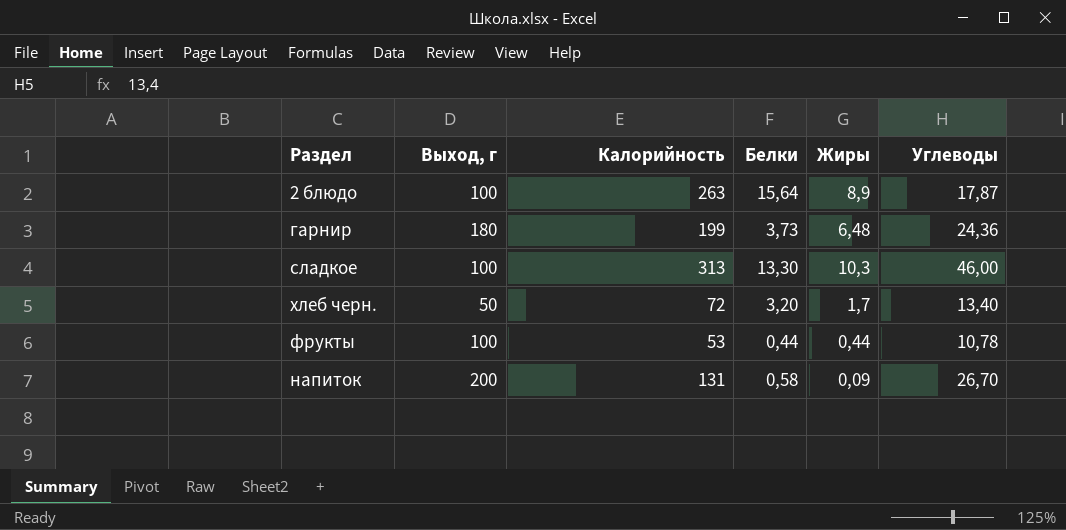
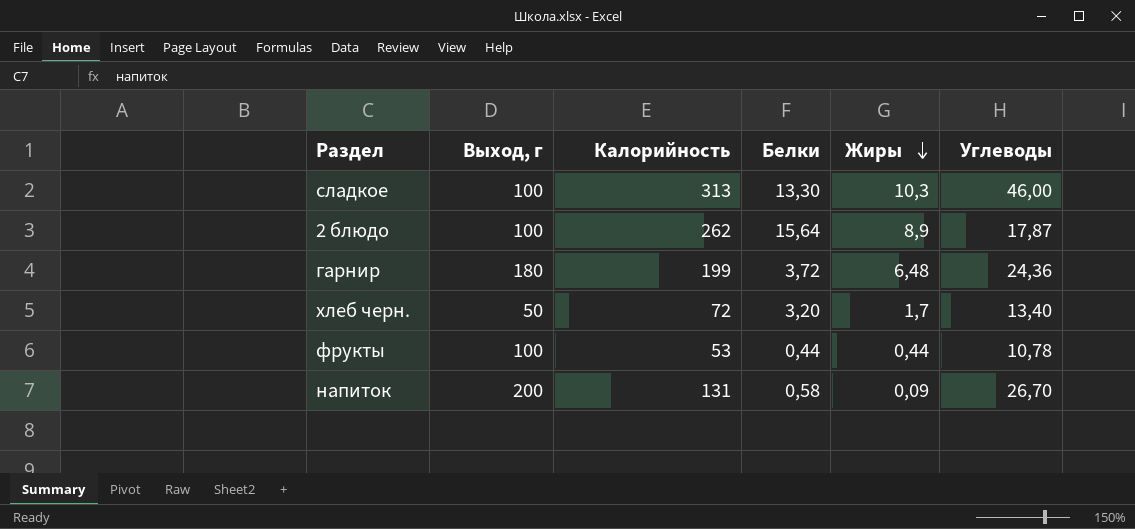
row order: none -> Жиры descending
2 блюдо | Калорийность: 263 -> 262
гарнир | Белки: 3,73 -> 3,72

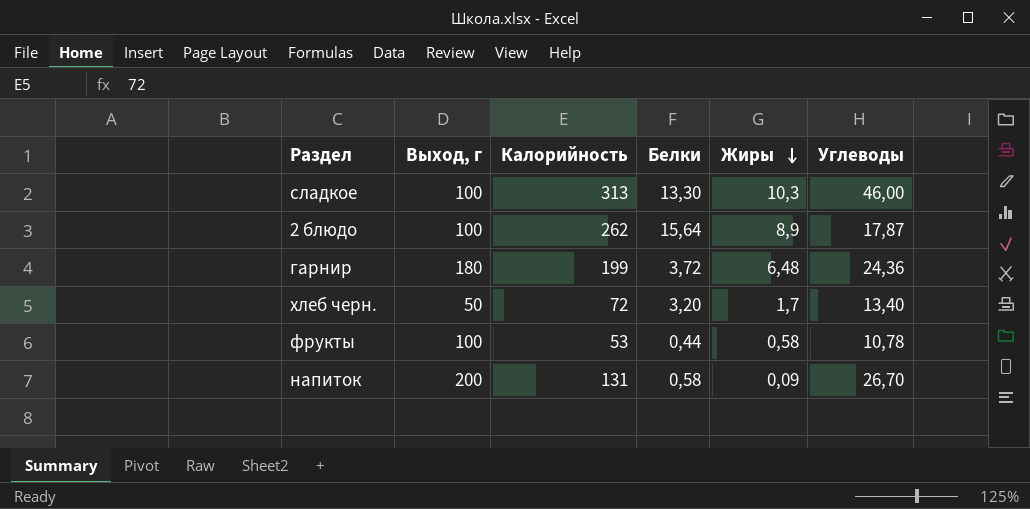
фрукты | Жиры: 0,44 -> 0,58

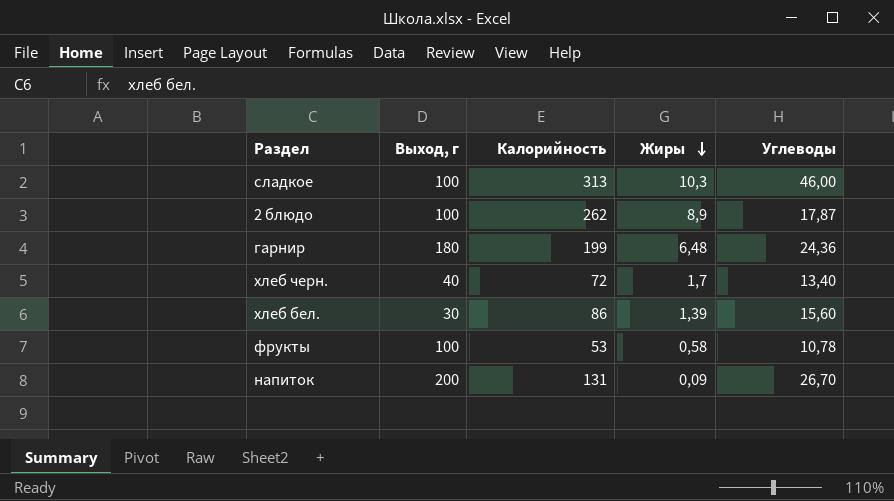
column Белки | position: 4 -> none
хлеб черн. | Выход, г: 50 -> 40
row хлеб бел.: none -> 30 | 86 | 1,39 | 15,60

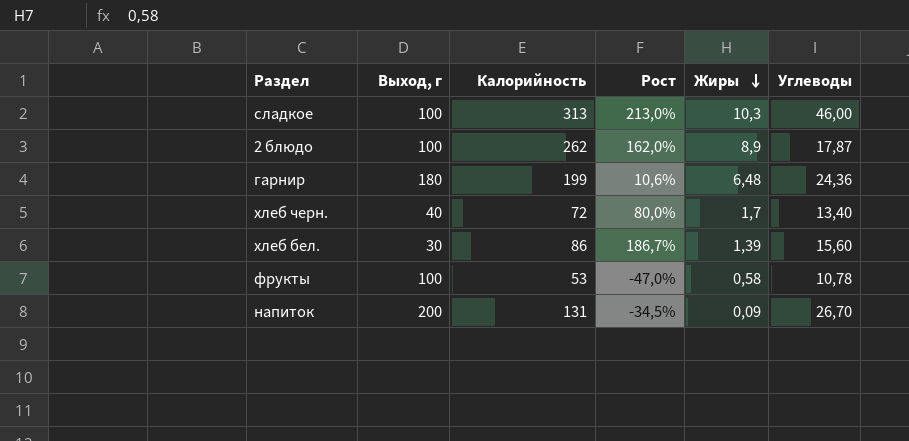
column Рост | formula: none -> ([Калорийность] - [Выход, г]) / [Выход, г]

